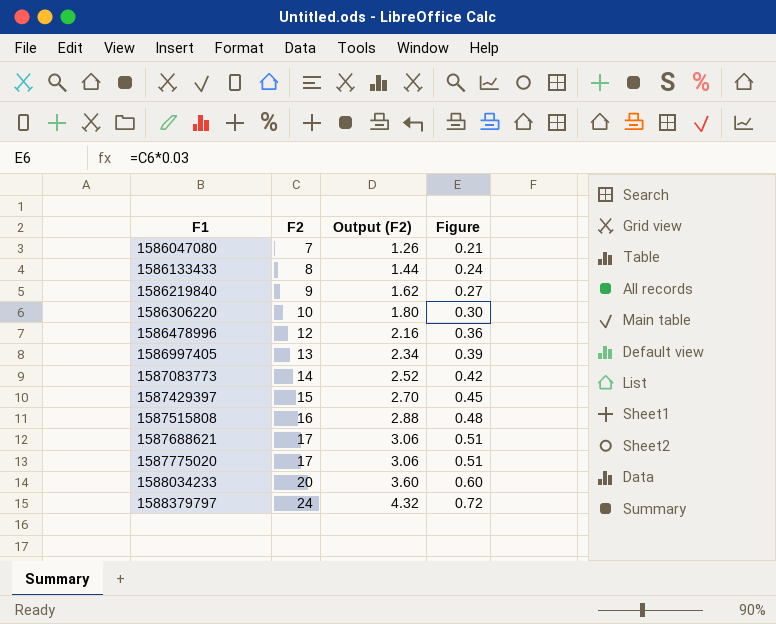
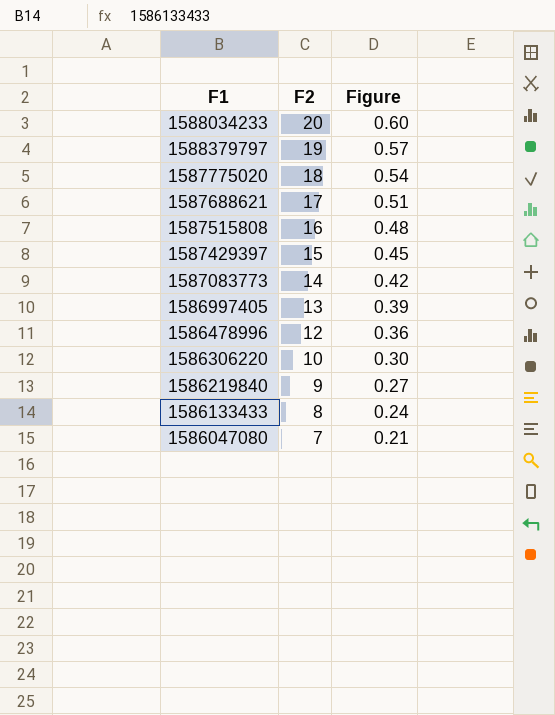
row order: F1 ascending -> F2 descending
column Output (F2) | formula: [F2] * 0.18 -> none
1588379797 | F2: 24 -> 19
1588379797 | Figure: 0.72 -> 0.57
1587775020 | F2: 17 -> 18
1587775020 | Figure: 0.51 -> 0.54

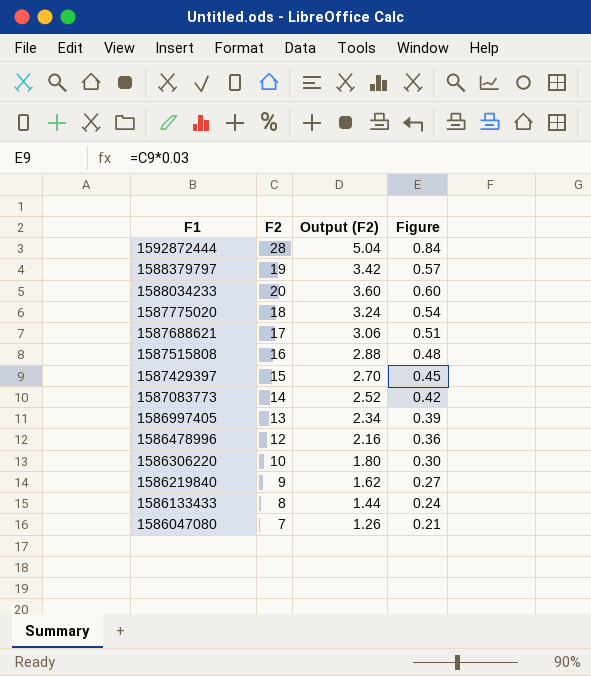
row order: F2 descending -> F1 descending
column Output (F2) | formula: none -> [F2] * 0.18
row 1592872444: none -> 28 | 5.04 | 0.84

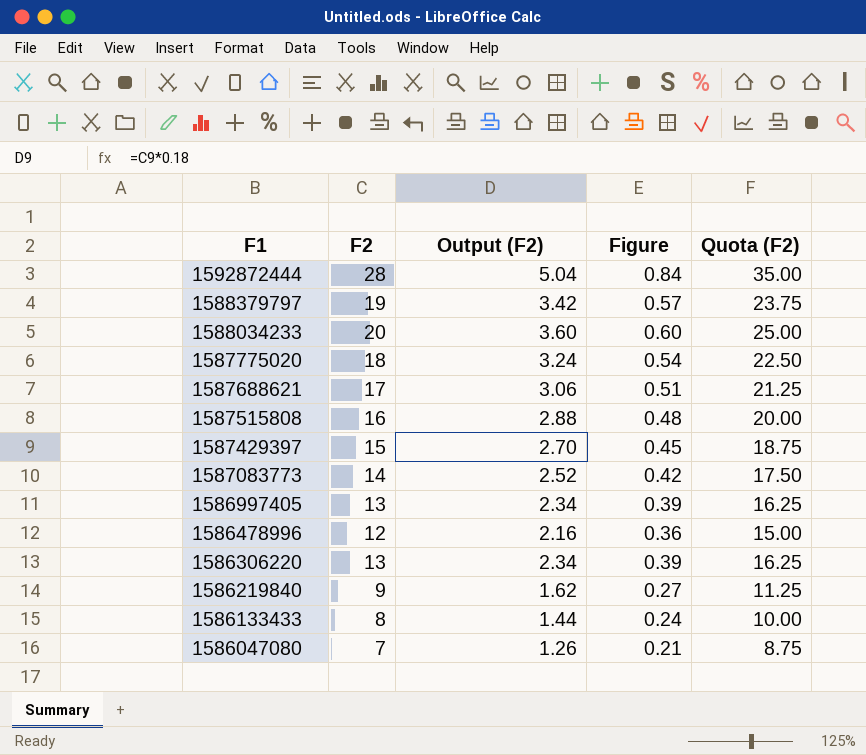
column Quota (F2) | formula: none -> [F2] * 1.25
1586306220 | F2: 10 -> 13
1586306220 | Output (F2): 1.80 -> 2.34
1586306220 | Figure: 0.30 -> 0.39

